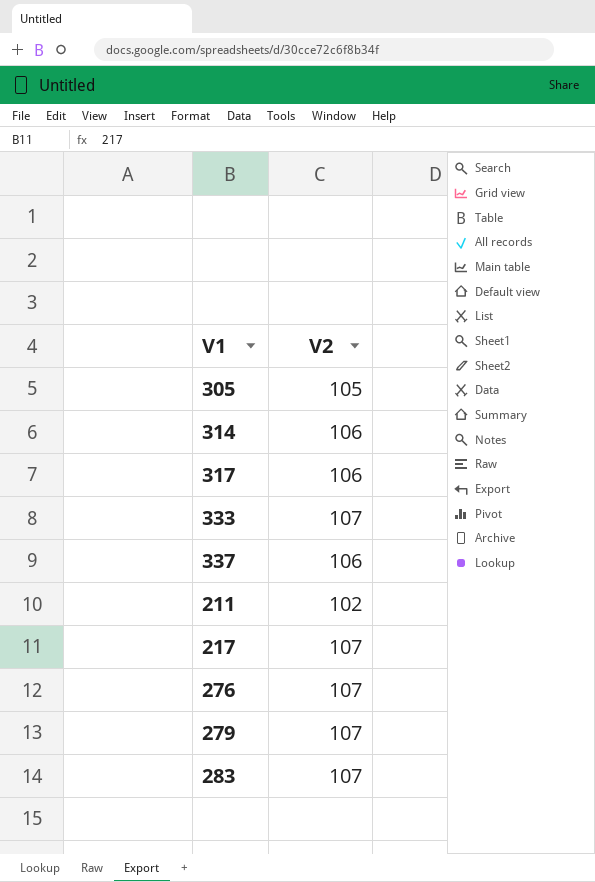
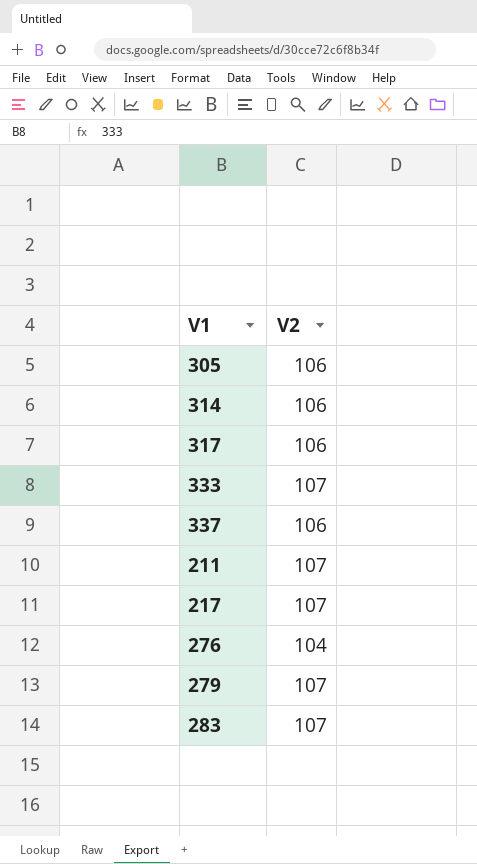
305 | V2: 105 -> 106
211 | V2: 102 -> 107
276 | V2: 107 -> 104

